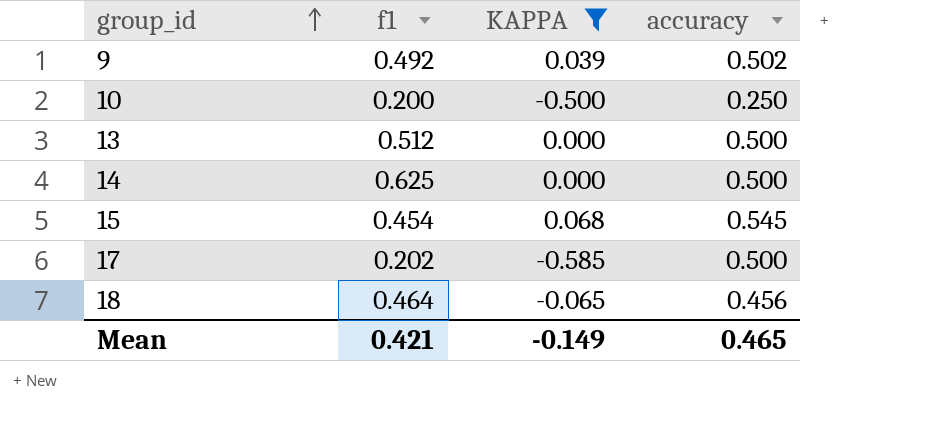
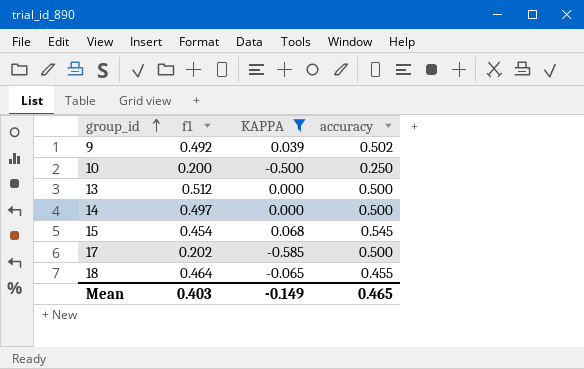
14 | f1: 0.625 -> 0.497
18 | accuracy: 0.456 -> 0.455
Mean | f1: 0.421 -> 0.403

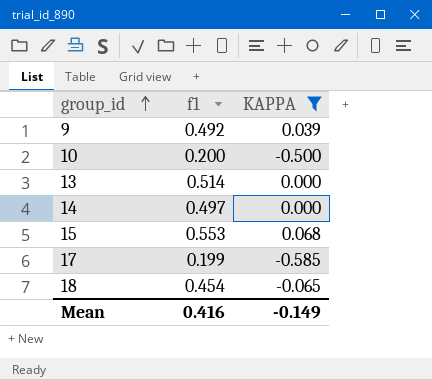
column accuracy | position: 4 -> none
13 | f1: 0.512 -> 0.514
15 | f1: 0.454 -> 0.553
17 | f1: 0.202 -> 0.199
18 | f1: 0.464 -> 0.454
Mean | f1: 0.403 -> 0.416

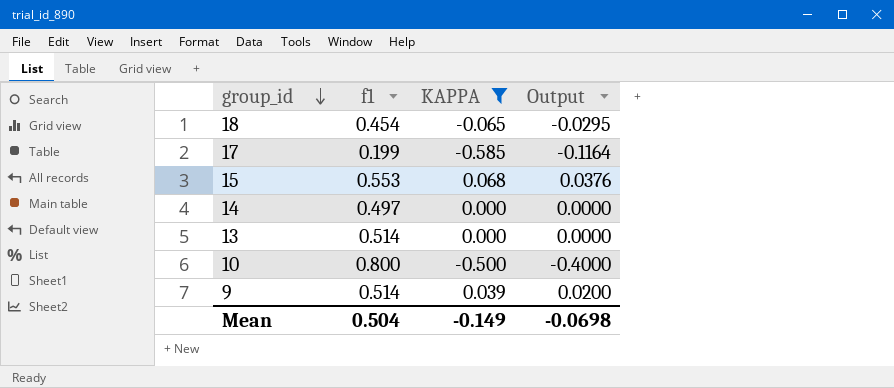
row order: group_id ascending -> group_id descending
column Output | formula: none -> [f1] * [KAPPA]
10 | f1: 0.200 -> 0.800
9 | f1: 0.492 -> 0.514
Mean | f1: 0.416 -> 0.504

